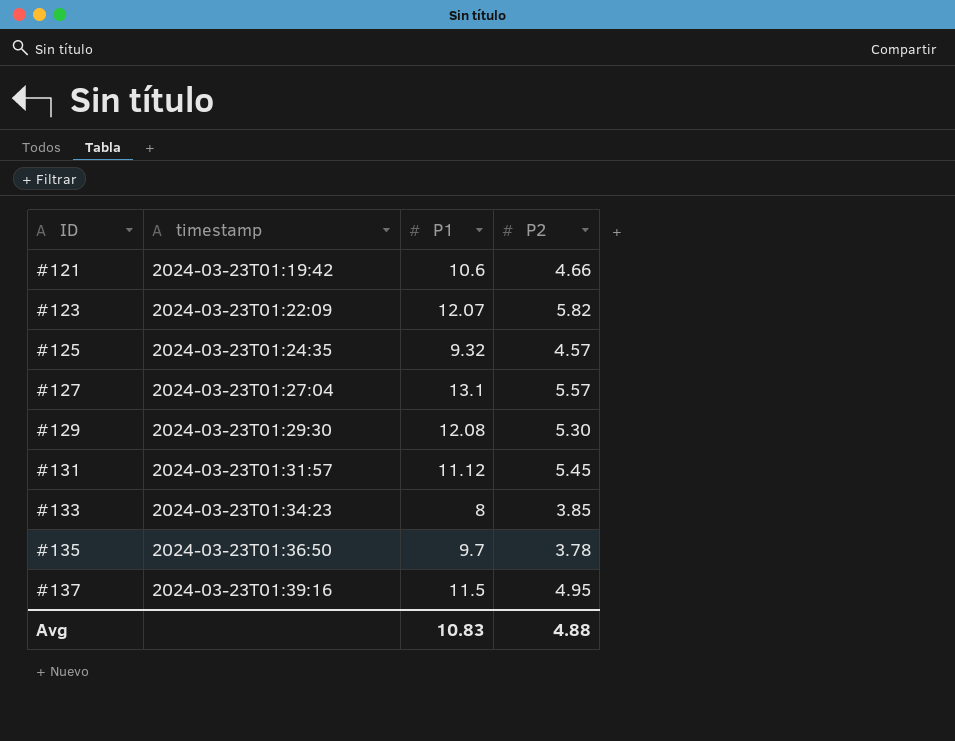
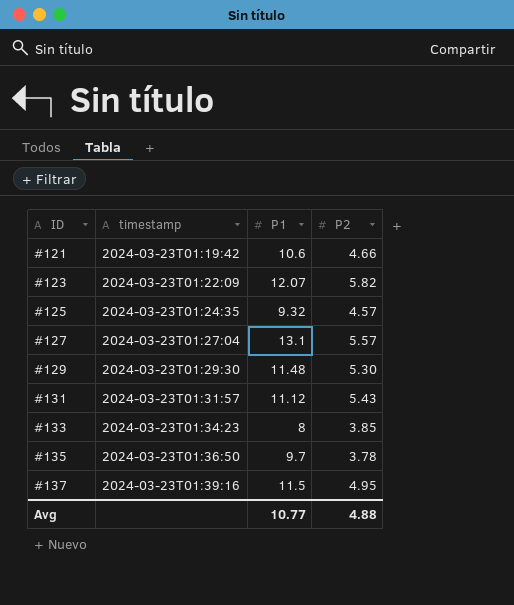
#129 | P1: 12.08 -> 11.48
#131 | P2: 5.45 -> 5.43
Avg | P1: 10.83 -> 10.77

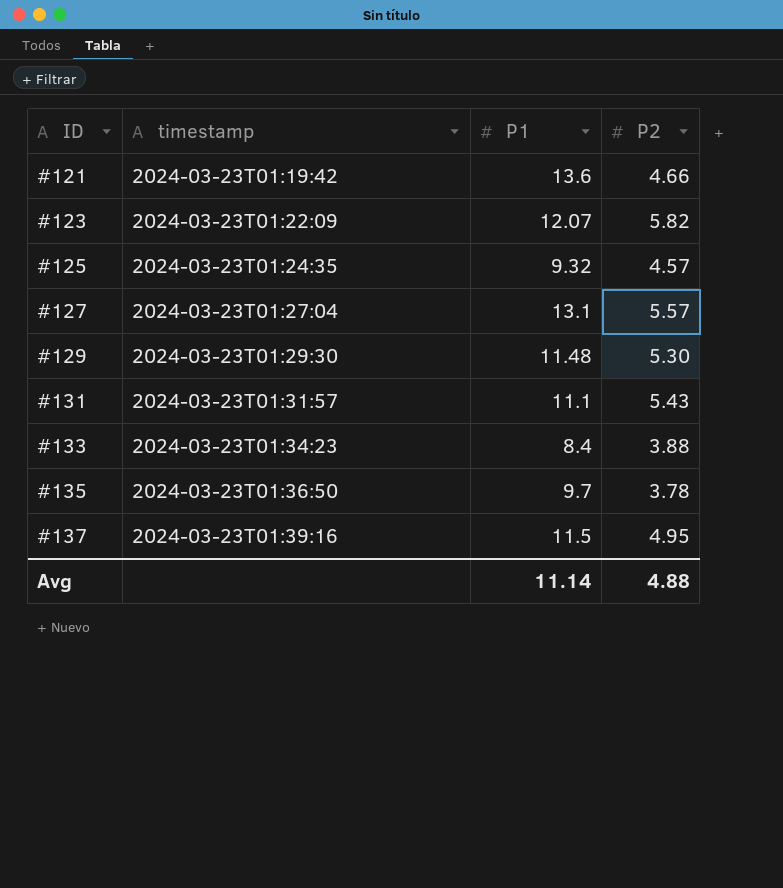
#121 | P1: 10.6 -> 13.6
#131 | P1: 11.12 -> 11.1
#133 | P1: 8 -> 8.4
#133 | P2: 3.85 -> 3.88
Avg | P1: 10.77 -> 11.14

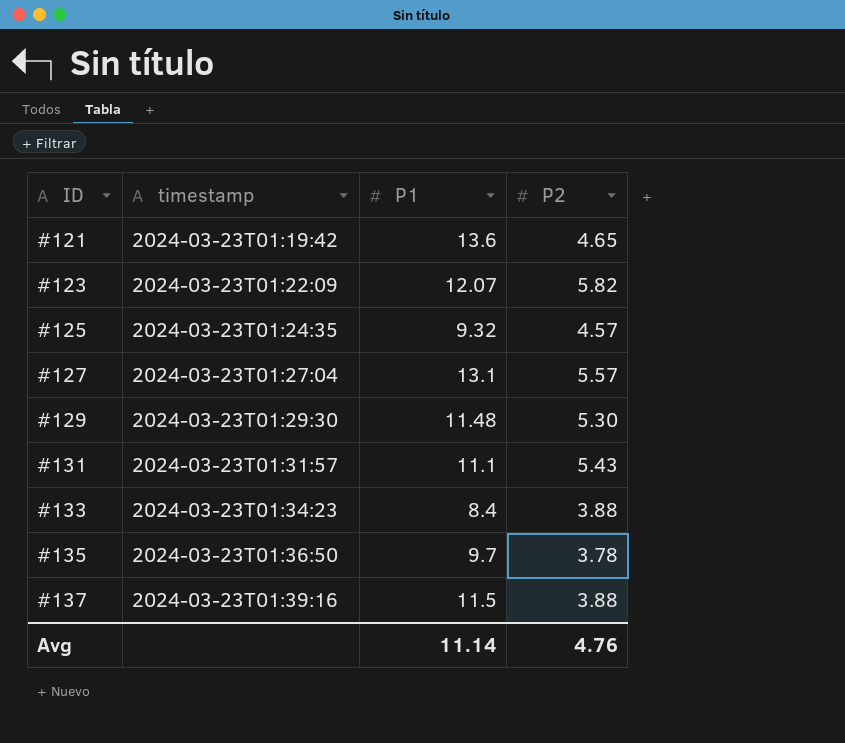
#121 | P2: 4.66 -> 4.65
#137 | P2: 4.95 -> 3.88
Avg | P2: 4.88 -> 4.76

